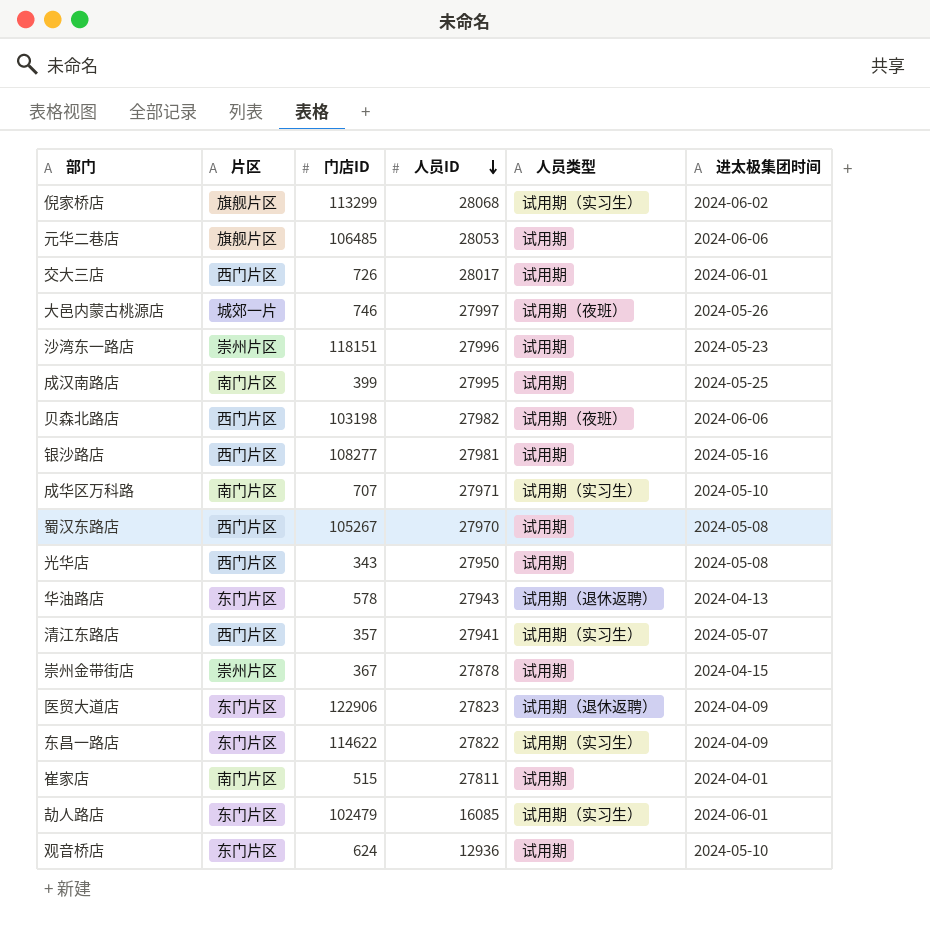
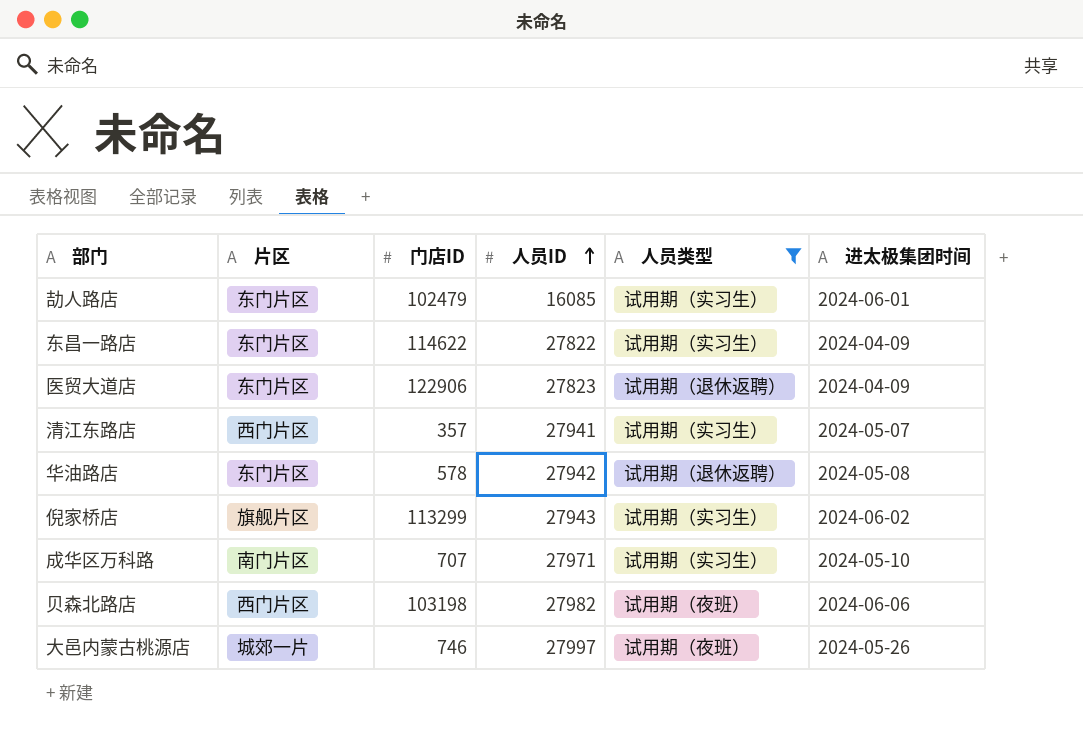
filter: none -> 人员类型 != 试用期
row order: 人员ID descending -> 人员ID ascending
华油路店 | 人员ID: 27943 -> 27942
华油路店 | 进太极集团时间: 2024-04-13 -> 2024-05-08
倪家桥店 | 人员ID: 28068 -> 27943

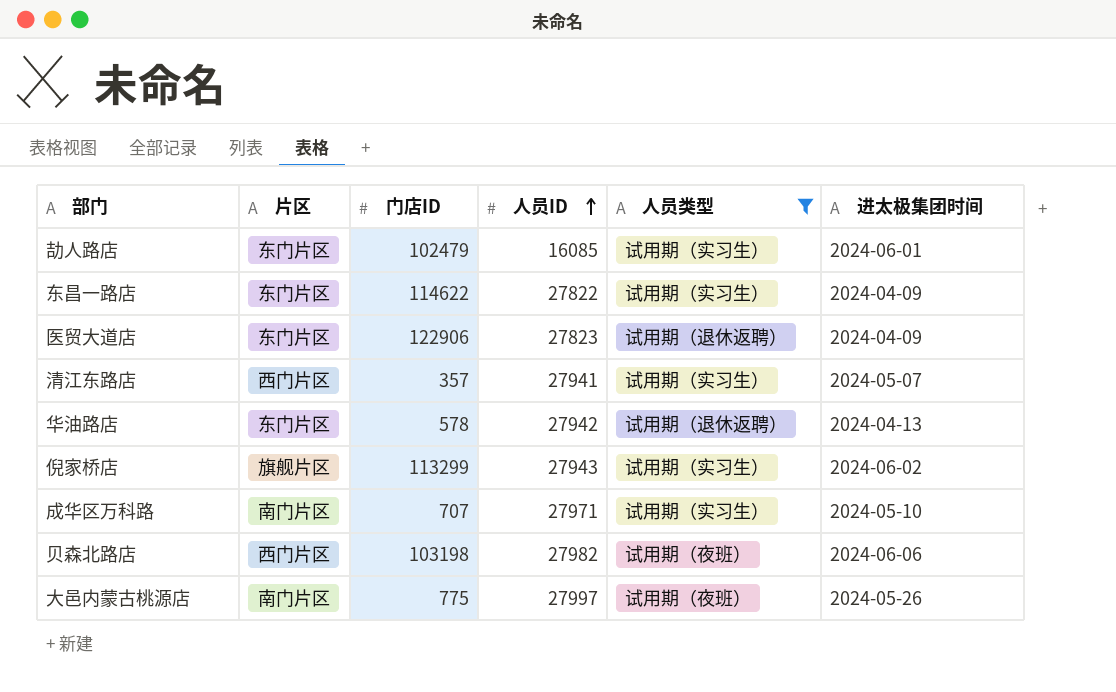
华油路店 | 进太极集团时间: 2024-05-08 -> 2024-04-13
大邑内蒙古桃源店 | 片区: 城郊一片 -> 南门片区
大邑内蒙古桃源店 | 门店ID: 746 -> 775

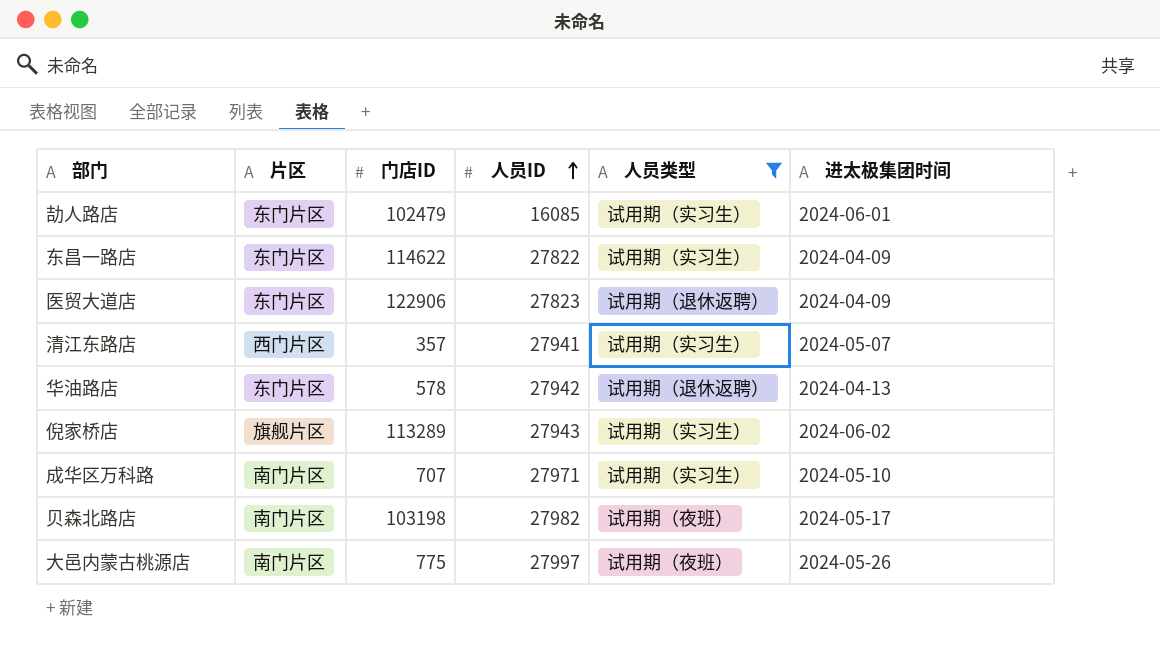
倪家桥店 | 门店ID: 113299 -> 113289
贝森北路店 | 片区: 西门片区 -> 南门片区
贝森北路店 | 进太极集团时间: 2024-06-06 -> 2024-05-17

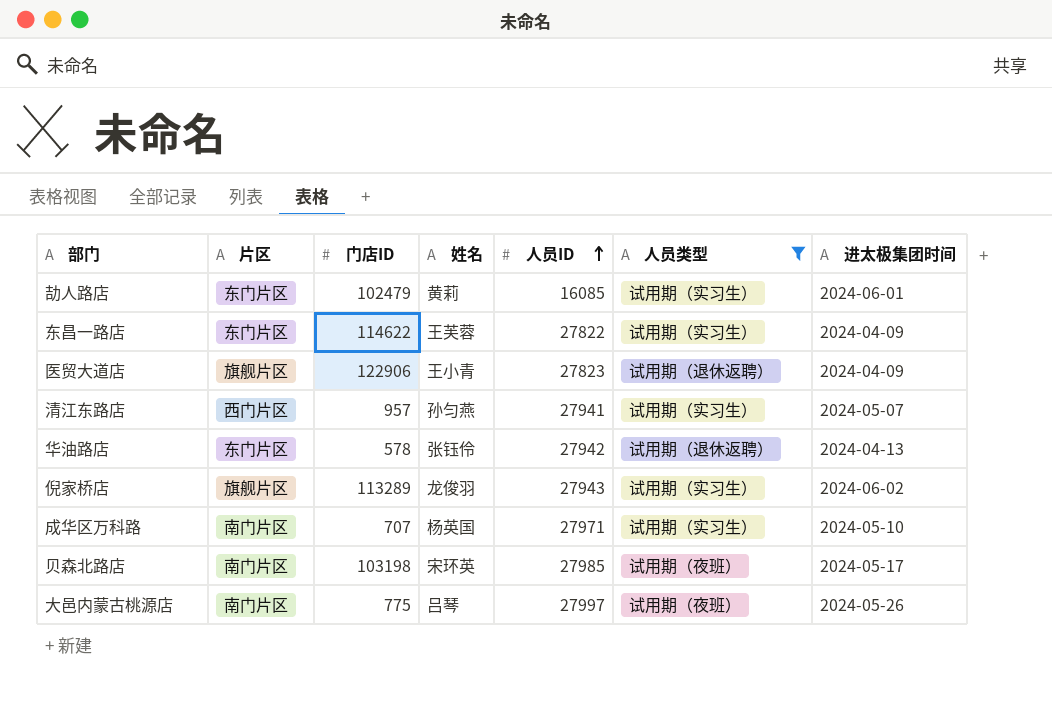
column 姓名 | position: none -> 4
医贸大道店 | 片区: 东门片区 -> 旗舰片区
清江东路店 | 门店ID: 357 -> 957
贝森北路店 | 人员ID: 27982 -> 27985

